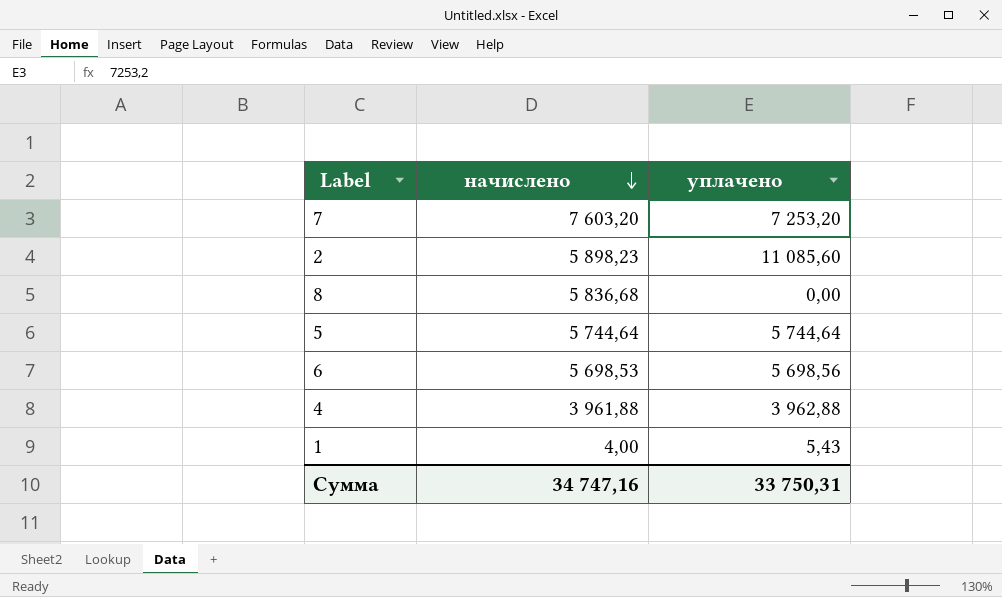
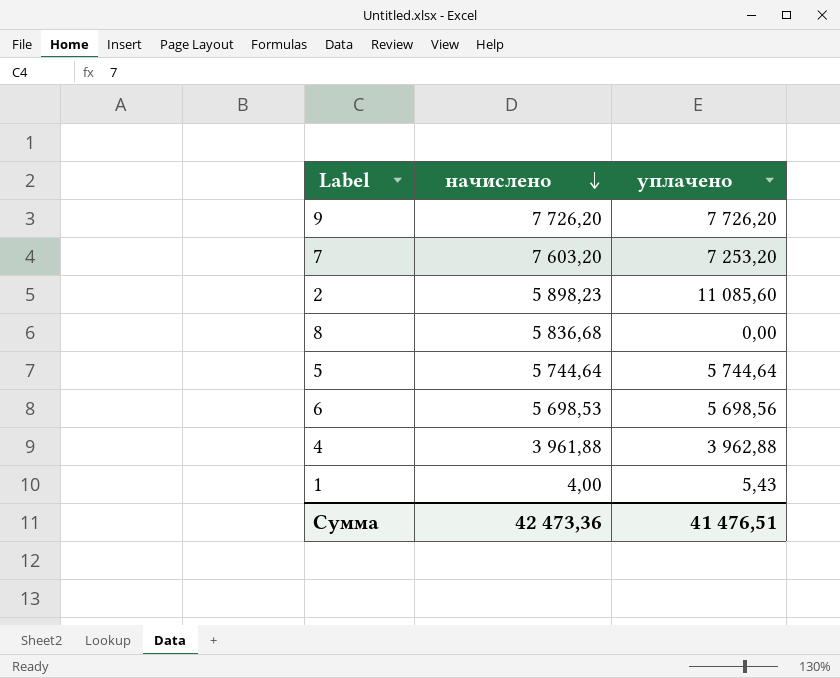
row 9: none -> 7 726,20 | 7 726,20
Сумма | начислено: 34 747,16 -> 42 473,36
Сумма | уплачено: 33 750,31 -> 41 476,51

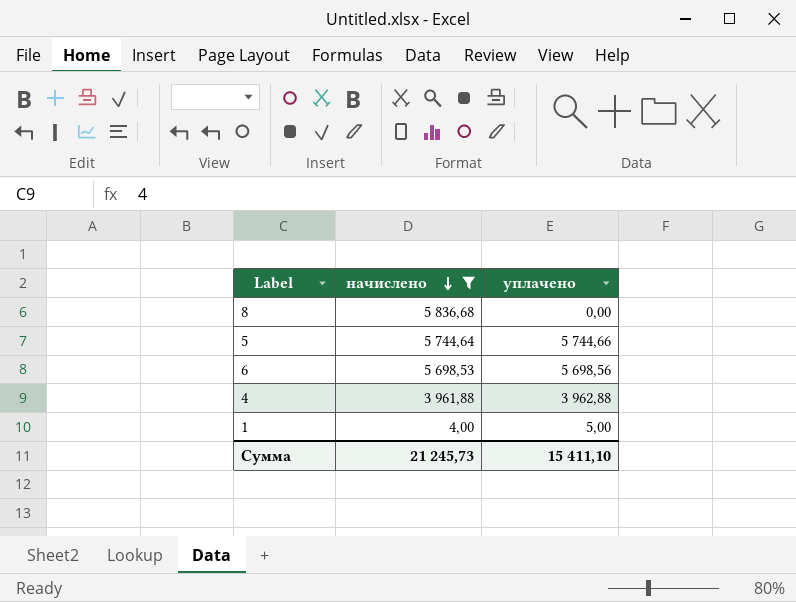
filter: none -> начислено <= 5 836,68
5 | уплачено: 5 744,64 -> 5 744,66
1 | уплачено: 5,43 -> 5,00
Сумма | начислено: 42 473,36 -> 21 245,73
Сумма | уплачено: 41 476,51 -> 15 411,10

